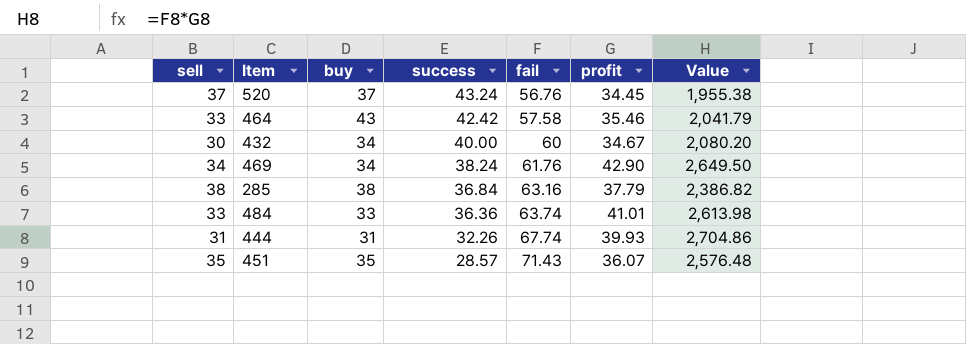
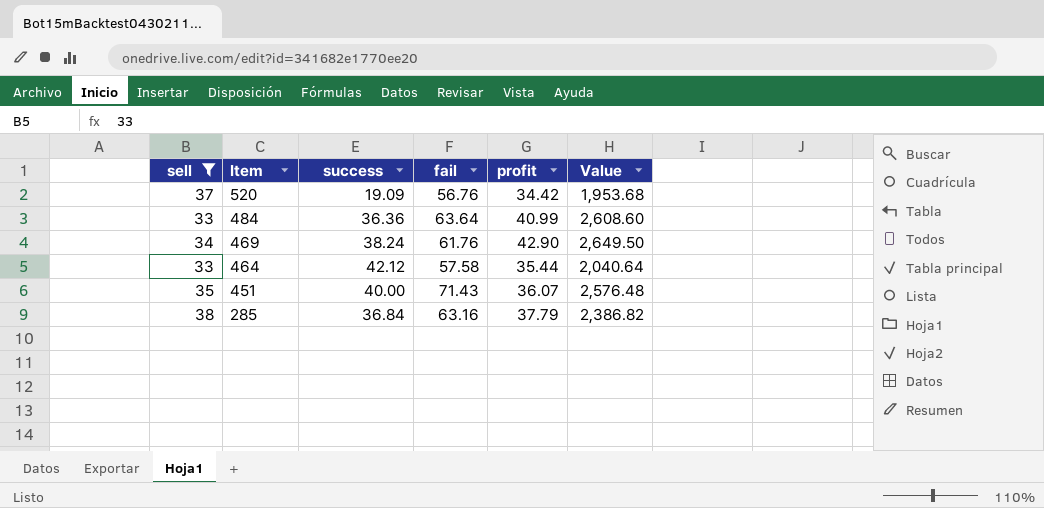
filter: none -> sell >= 33
row order: success descending -> Item descending
column buy | position: 3 -> none
520 | success: 43.24 -> 19.09
520 | profit: 34.45 -> 34.42
520 | Value: 1,955.38 -> 1,953.68
484 | fail: 63.74 -> 63.64
484 | profit: 41.01 -> 40.99
484 | Value: 2,613.98 -> 2,608.60
464 | success: 42.42 -> 42.12
464 | profit: 35.46 -> 35.44
464 | Value: 2,041.79 -> 2,040.64
451 | success: 28.57 -> 40.00

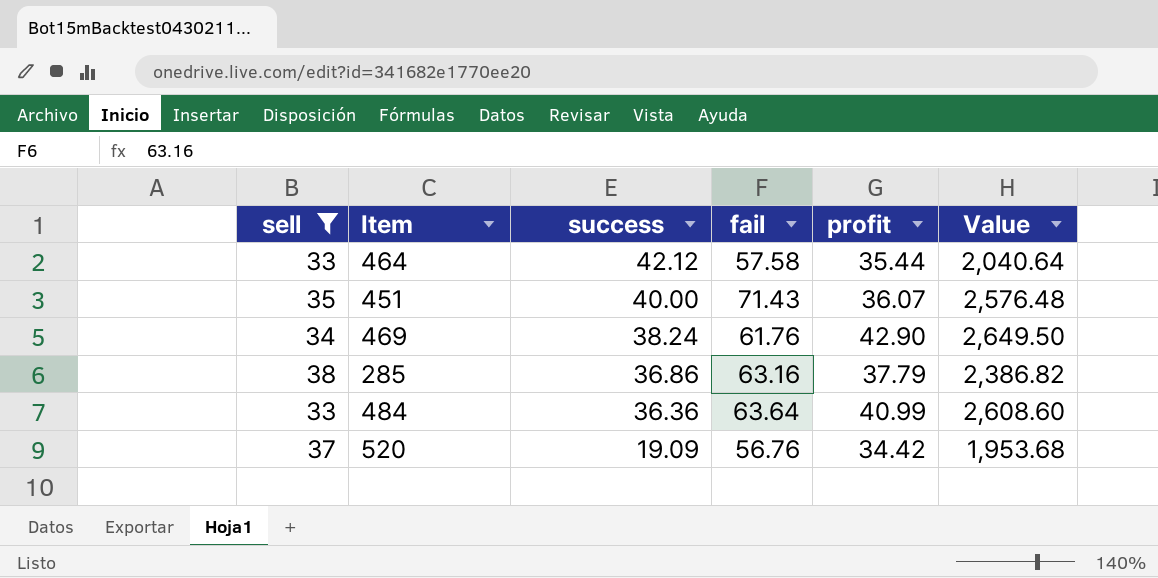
row order: Item descending -> success descending
285 | success: 36.84 -> 36.86

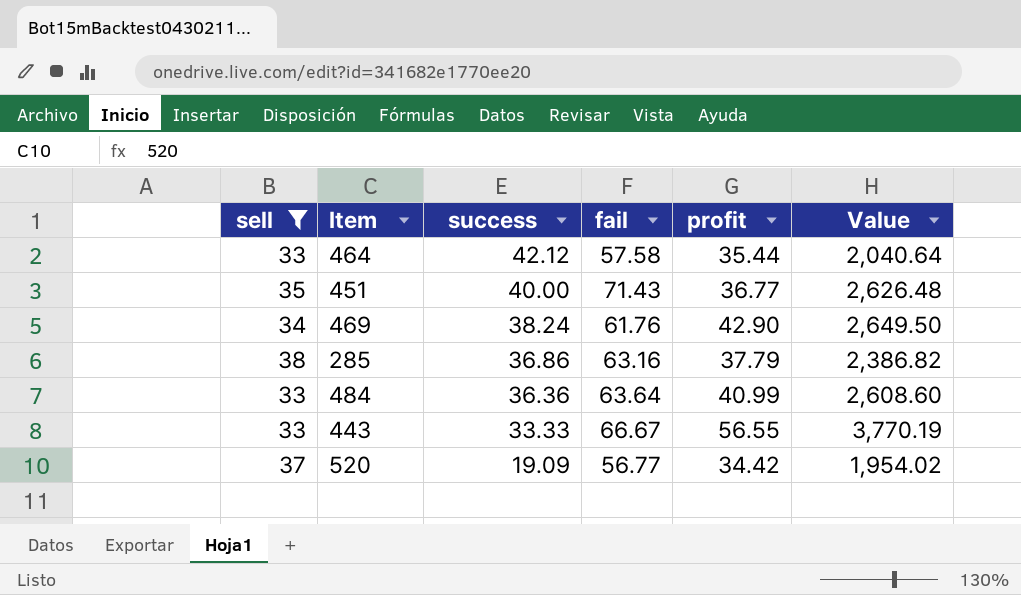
451 | profit: 36.07 -> 36.77
451 | Value: 2,576.48 -> 2,626.48
row 443: none -> 33 | 33.33 | 66.67 | 56.55 | 3,770.19
520 | fail: 56.76 -> 56.77
520 | Value: 1,953.68 -> 1,954.02

